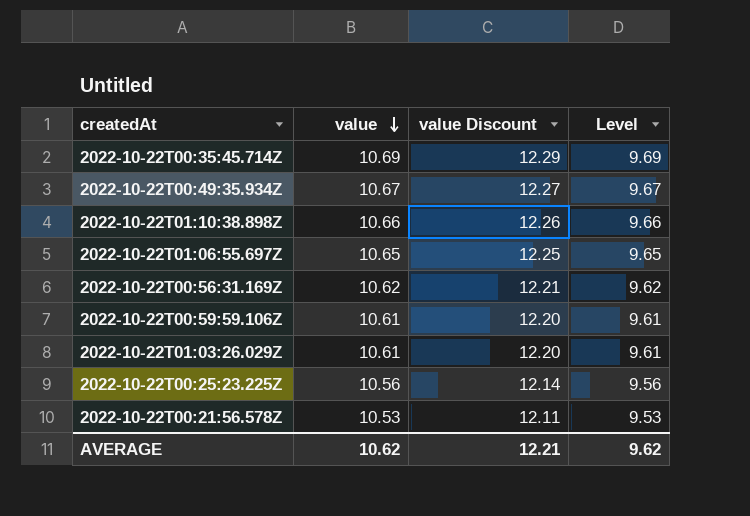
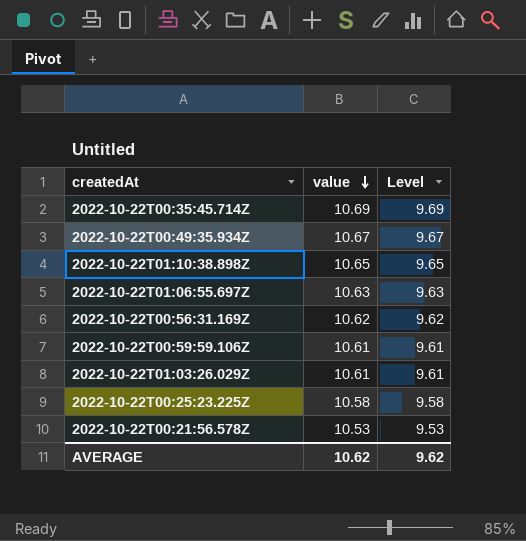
column value Discount | formula: [value] * 1.15 -> none
2022-10-22T01:10:38.898Z | value: 10.66 -> 10.65
2022-10-22T01:10:38.898Z | Level: 9.66 -> 9.65
2022-10-22T01:06:55.697Z | value: 10.65 -> 10.63
2022-10-22T01:06:55.697Z | Level: 9.65 -> 9.63
2022-10-22T00:25:23.225Z | value: 10.56 -> 10.58
2022-10-22T00:25:23.225Z | Level: 9.56 -> 9.58

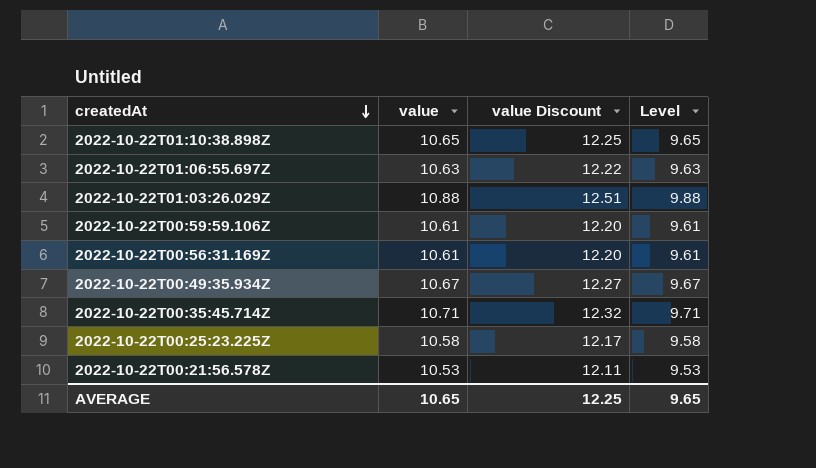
row order: value descending -> createdAt descending
column value Discount | formula: none -> [value] * 1.15
2022-10-22T01:03:26.029Z | value: 10.61 -> 10.88
2022-10-22T01:03:26.029Z | Level: 9.61 -> 9.88
2022-10-22T00:56:31.169Z | value: 10.62 -> 10.61
2022-10-22T00:56:31.169Z | Level: 9.62 -> 9.61
2022-10-22T00:35:45.714Z | value: 10.69 -> 10.71
2022-10-22T00:35:45.714Z | Level: 9.69 -> 9.71
AVERAGE | value: 10.62 -> 10.65
AVERAGE | Level: 9.62 -> 9.65

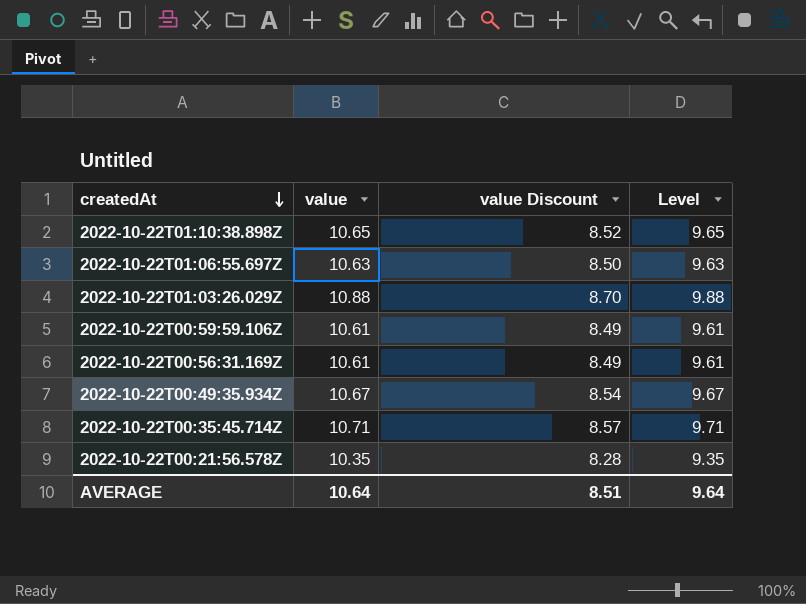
column value Discount | formula: [value] * 1.15 -> [value] * 0.8
row 2022-10-22T00:25:23.225Z: 10.58 | 12.17 | 9.58 -> none
2022-10-22T00:21:56.578Z | value: 10.53 -> 10.35
2022-10-22T00:21:56.578Z | Level: 9.53 -> 9.35
AVERAGE | value: 10.65 -> 10.64
AVERAGE | value Discount: 12.25 -> 8.51
AVERAGE | Level: 9.65 -> 9.64

